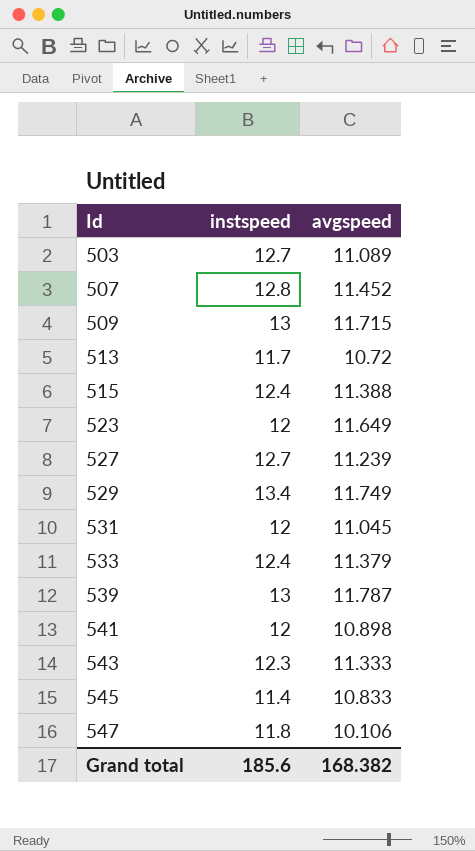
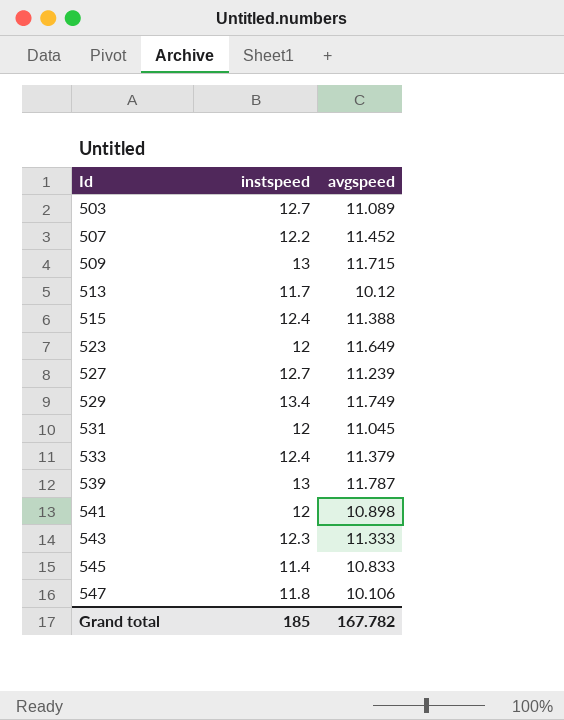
507 | instspeed: 12.8 -> 12.2
513 | avgspeed: 10.72 -> 10.12
Grand total | instspeed: 185.6 -> 185
Grand total | avgspeed: 168.382 -> 167.782

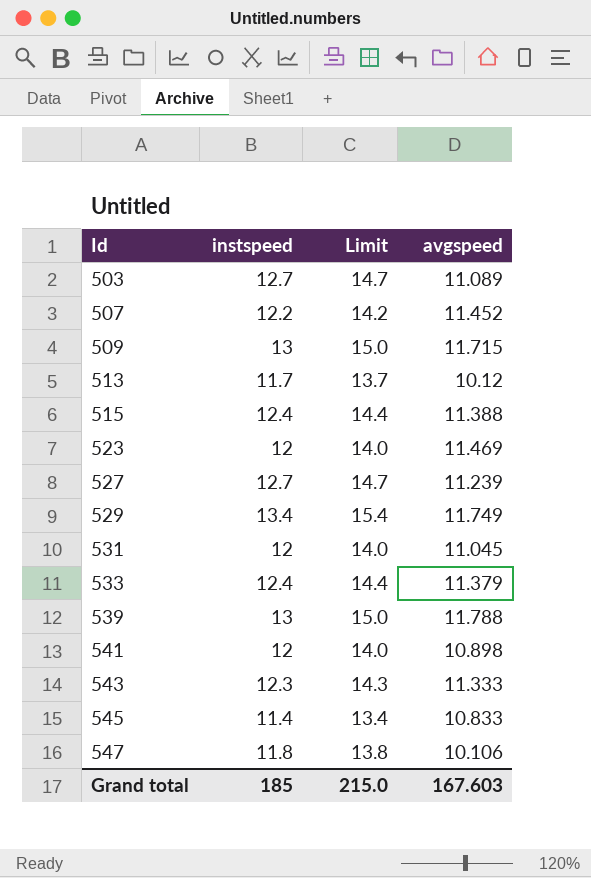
column Limit | formula: none -> [instspeed] + 2
523 | avgspeed: 11.649 -> 11.469
539 | avgspeed: 11.787 -> 11.788
Grand total | avgspeed: 167.782 -> 167.603

